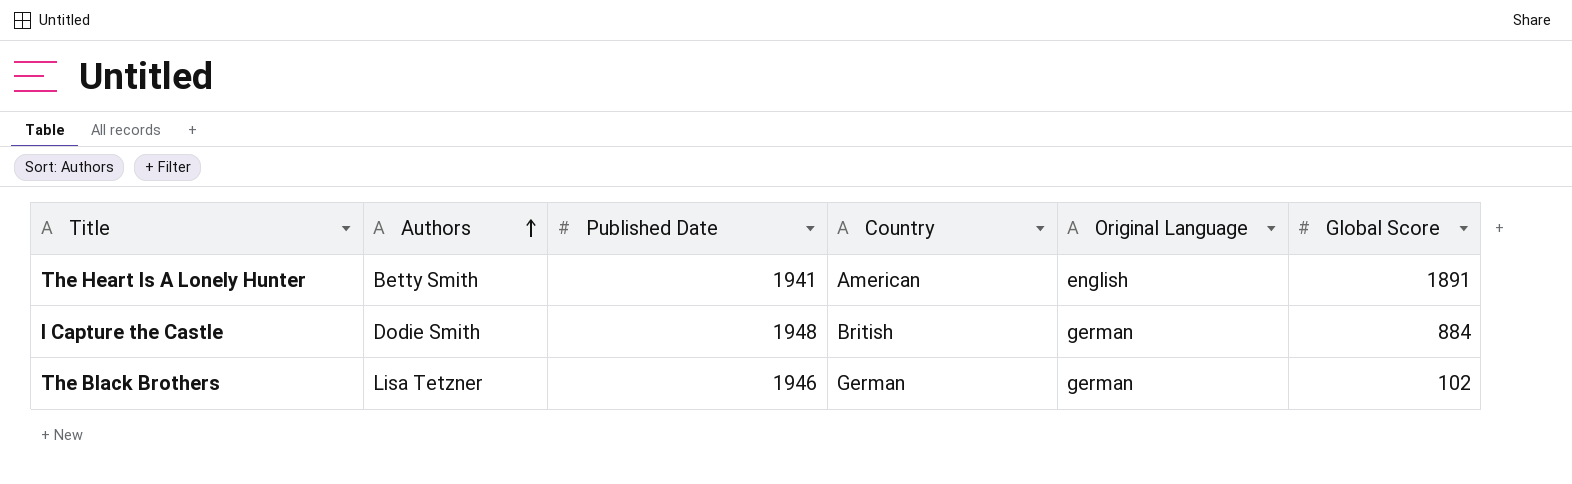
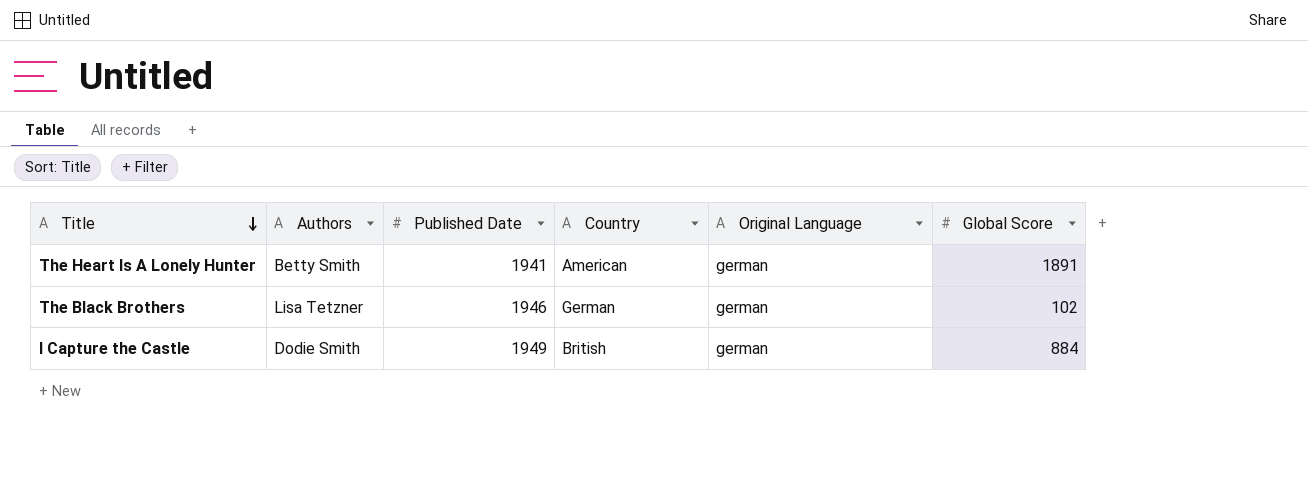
row order: Authors ascending -> Title descending
The Heart Is A Lonely Hunter | Original Language: english -> german
I Capture the Castle | Published Date: 1948 -> 1949

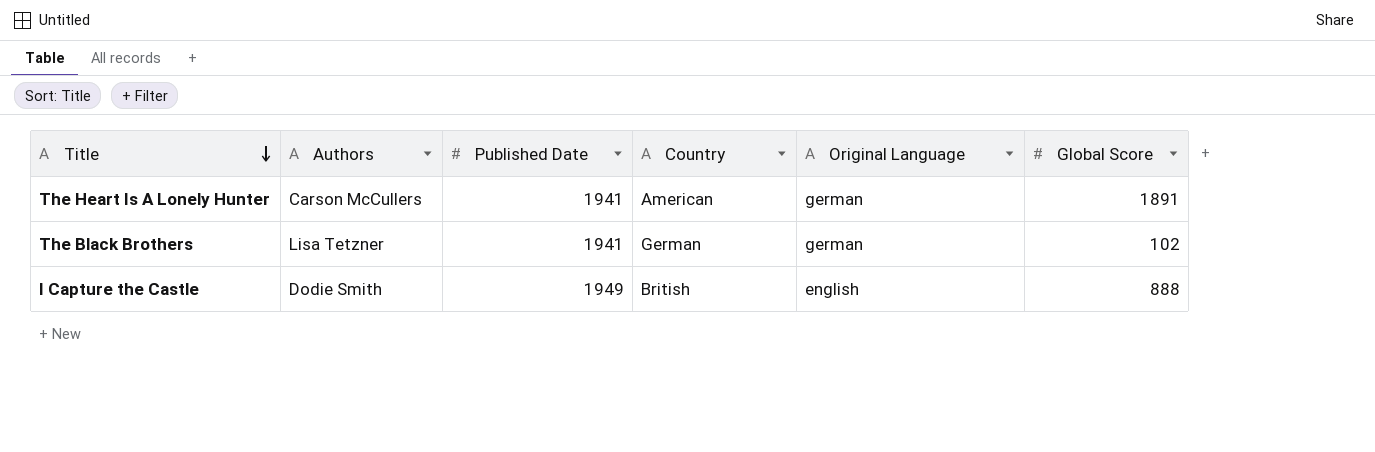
The Heart Is A Lonely Hunter | Authors: Betty Smith -> Carson McCullers
The Black Brothers | Published Date: 1946 -> 1941
I Capture the Castle | Original Language: german -> english
I Capture the Castle | Global Score: 884 -> 888

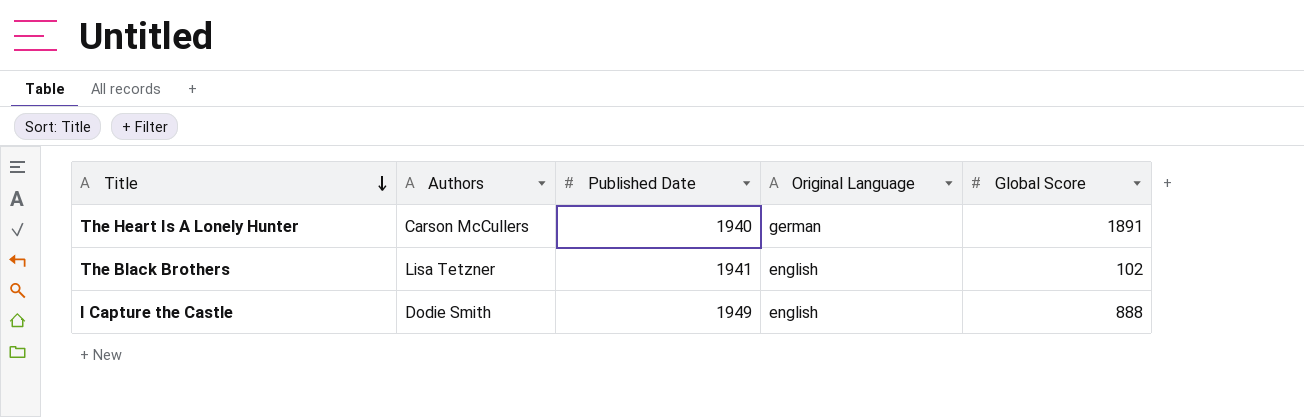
column Country | position: 4 -> none
The Heart Is A Lonely Hunter | Published Date: 1941 -> 1940
The Black Brothers | Original Language: german -> english

